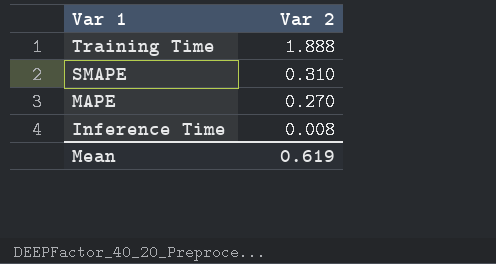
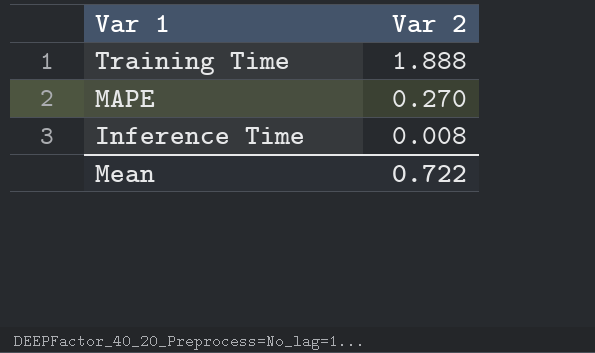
row SMAPE: 0.310 -> none
Mean | Var 2: 0.619 -> 0.722

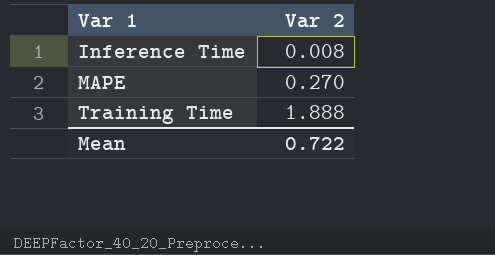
row order: Var 1 descending -> Var 1 ascending

